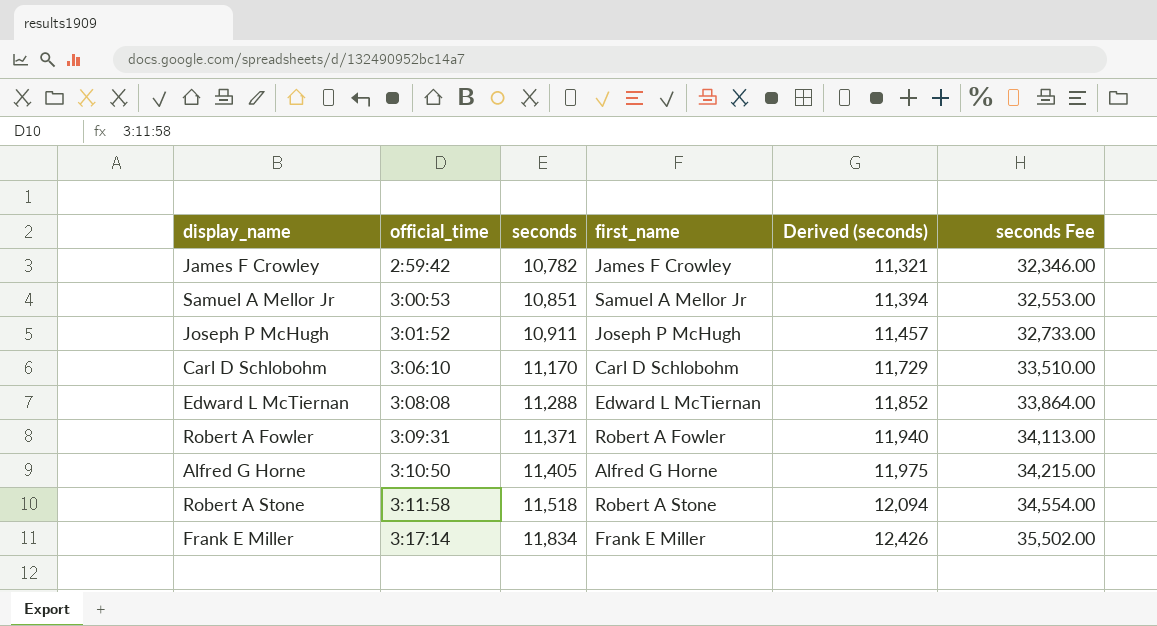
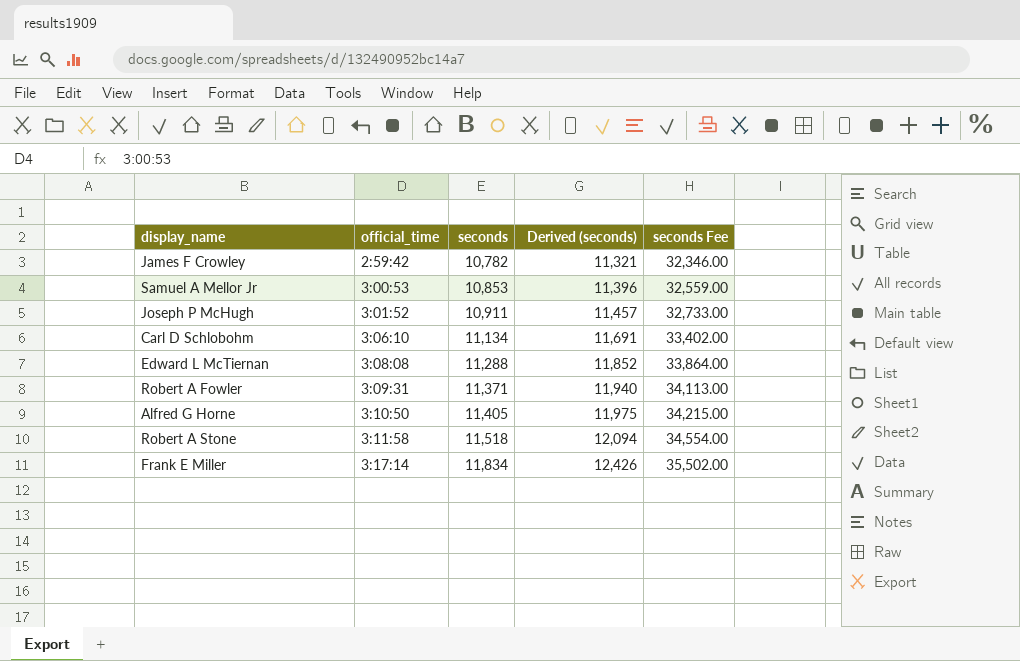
column first_name | position: 4 -> none
Samuel A Mellor Jr | seconds: 10,851 -> 10,853
Samuel A Mellor Jr | Derived (seconds): 11,394 -> 11,396
Samuel A Mellor Jr | seconds Fee: 32,553.00 -> 32,559.00
Carl D Schlobohm | seconds: 11,170 -> 11,134
Carl D Schlobohm | Derived (seconds): 11,729 -> 11,691
Carl D Schlobohm | seconds Fee: 33,510.00 -> 33,402.00

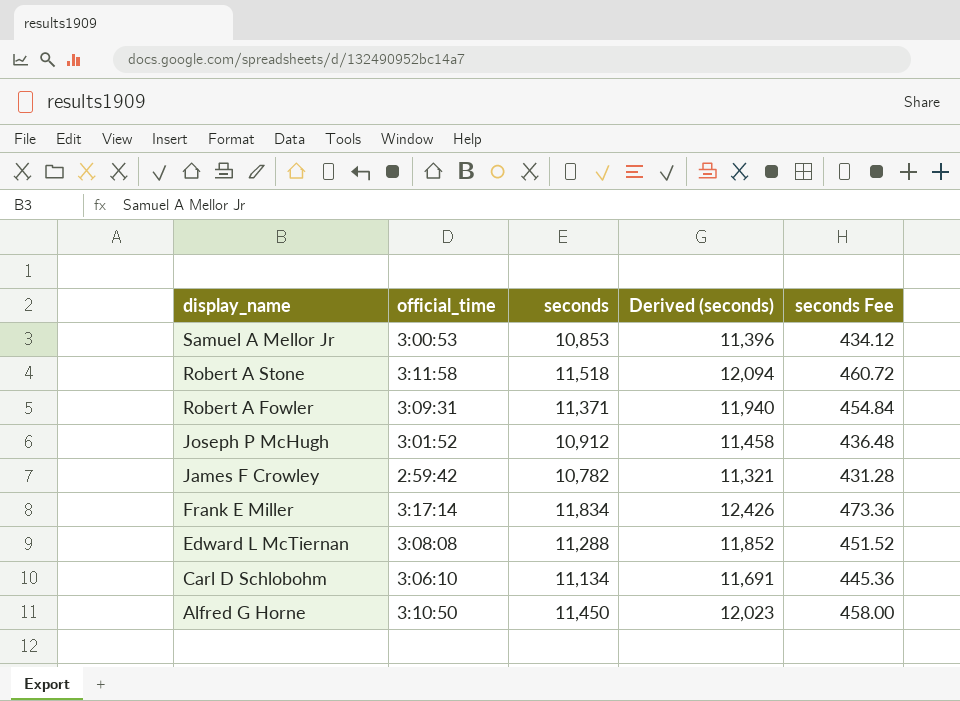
row order: official_time ascending -> display_name descending
column seconds Fee | formula: [seconds] * 3 -> [seconds] * 0.04
Joseph P McHugh | seconds: 10,911 -> 10,912
Joseph P McHugh | Derived (seconds): 11,457 -> 11,458
Alfred G Horne | seconds: 11,405 -> 11,450
Alfred G Horne | Derived (seconds): 11,975 -> 12,023

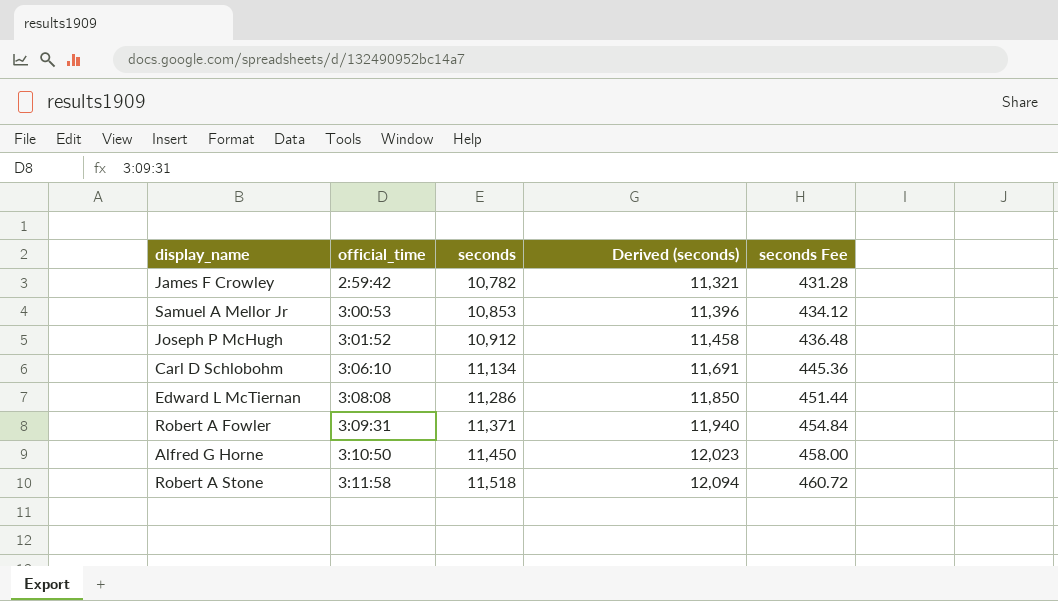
row order: display_name descending -> official_time ascending
row Frank E Miller: 3:17:14 | 11,834 | 12,426 | 473.36 -> none
Edward L McTiernan | seconds: 11,288 -> 11,286
Edward L McTiernan | Derived (seconds): 11,852 -> 11,850
Edward L McTiernan | seconds Fee: 451.52 -> 451.44

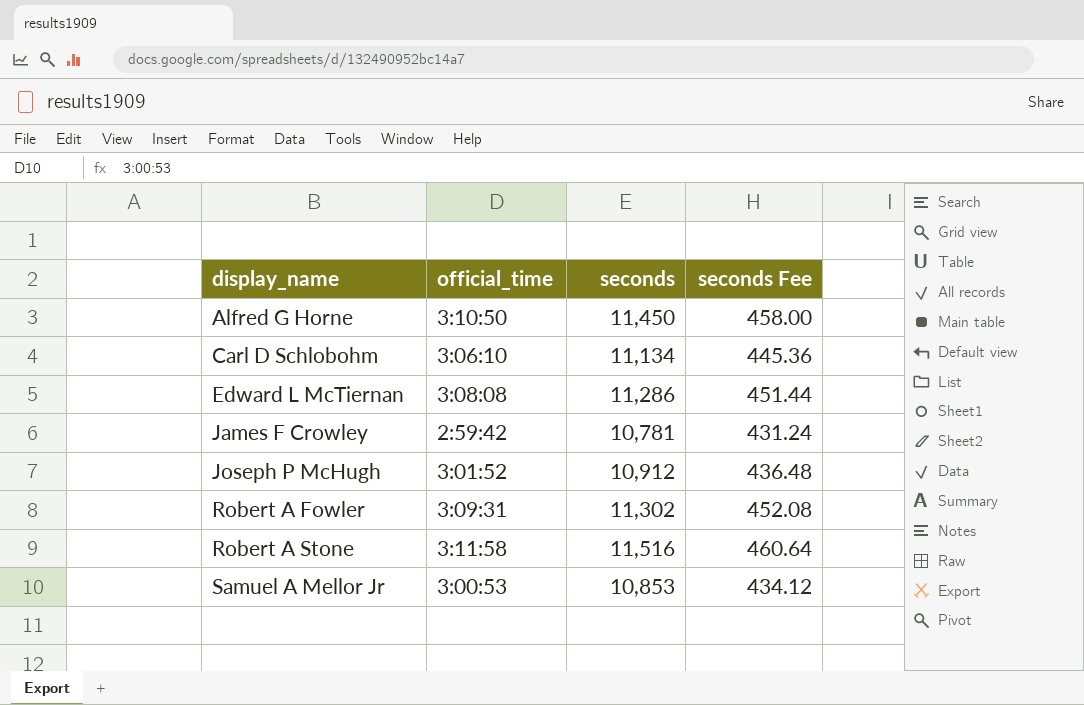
row order: official_time ascending -> display_name ascending
column Derived (seconds) | formula: [seconds] * 1.05 -> none
James F Crowley | seconds: 10,782 -> 10,781
James F Crowley | seconds Fee: 431.28 -> 431.24
Robert A Fowler | seconds: 11,371 -> 11,302
Robert A Fowler | seconds Fee: 454.84 -> 452.08
Robert A Stone | seconds: 11,518 -> 11,516
Robert A Stone | seconds Fee: 460.72 -> 460.64

